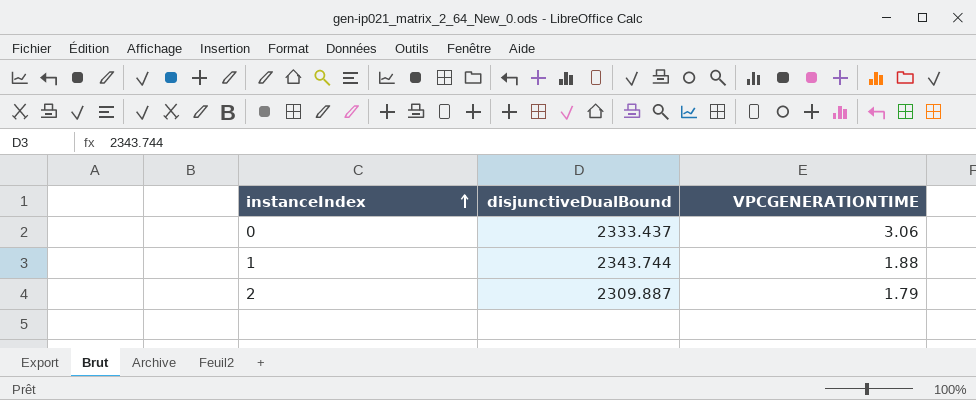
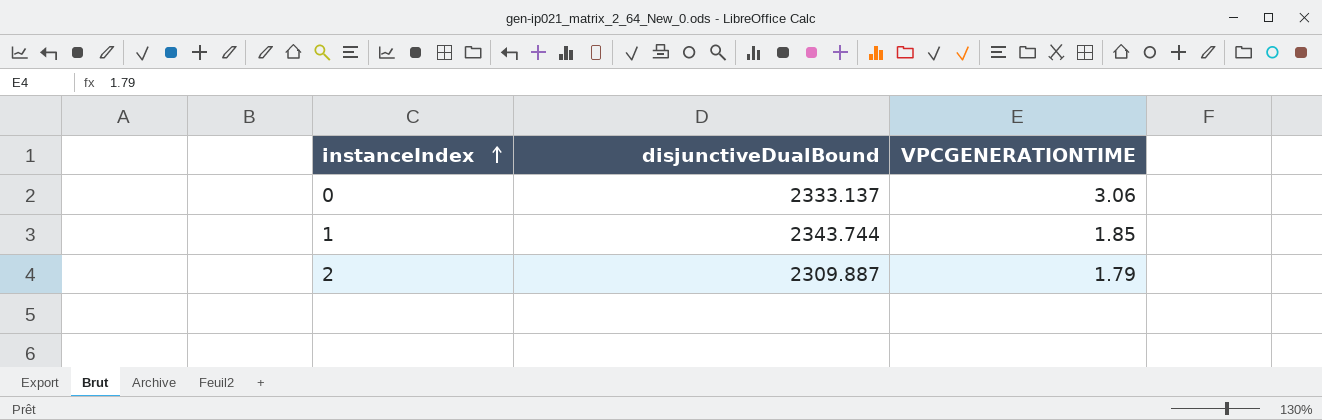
0 | disjunctiveDualBound: 2333.437 -> 2333.137
1 | VPCGENERATIONTIME: 1.88 -> 1.85

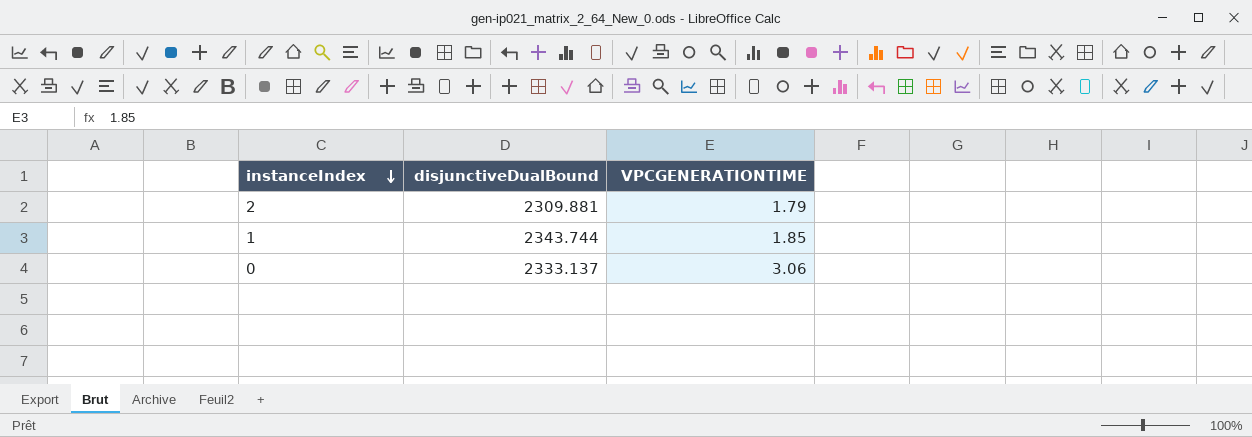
row order: instanceIndex ascending -> instanceIndex descending
2 | disjunctiveDualBound: 2309.887 -> 2309.881

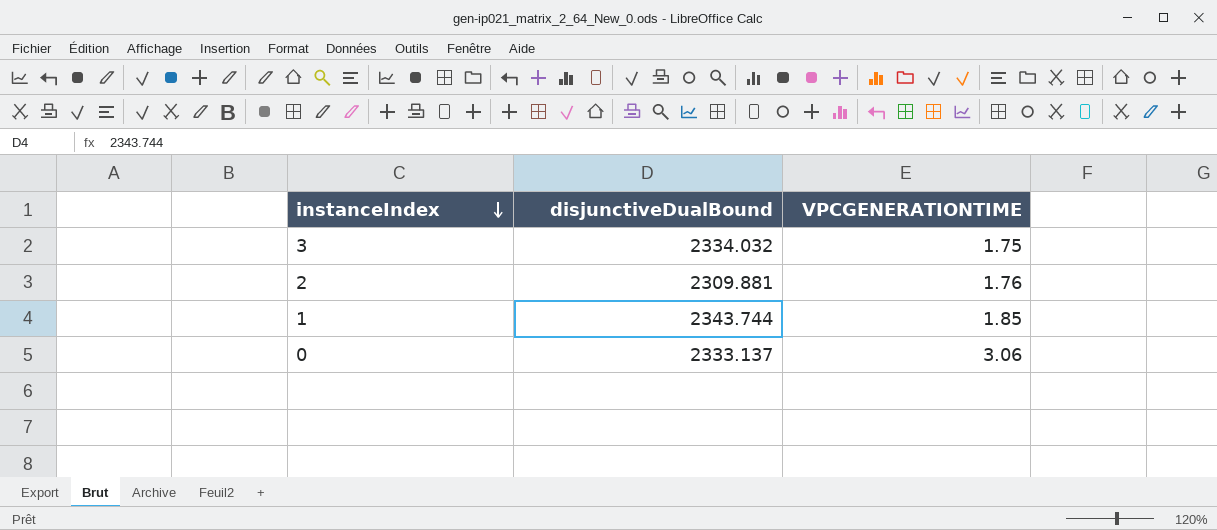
row 3: none -> 2334.032 | 1.75
2 | VPCGENERATIONTIME: 1.79 -> 1.76

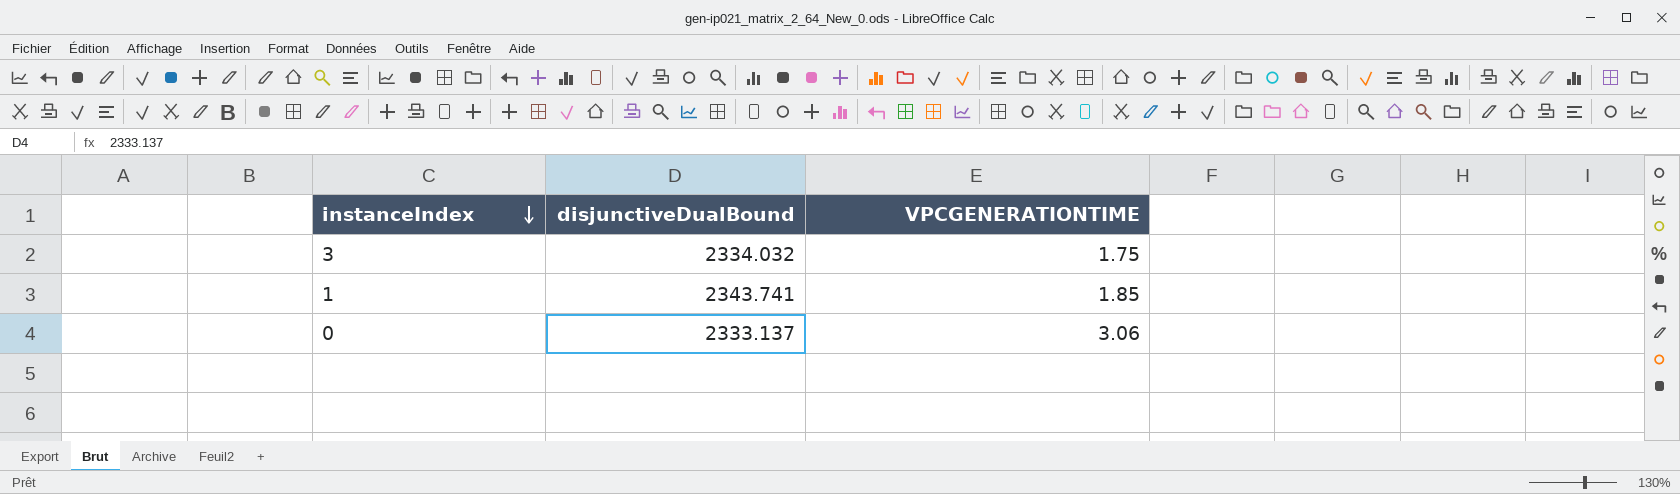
row 2: 2309.881 | 1.76 -> none
1 | disjunctiveDualBound: 2343.744 -> 2343.741

